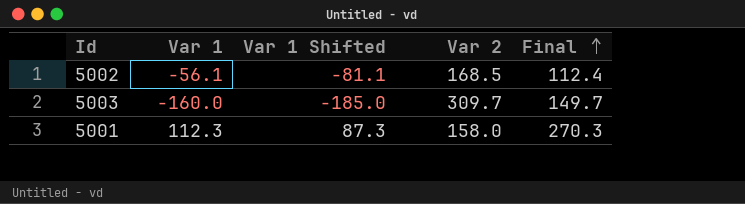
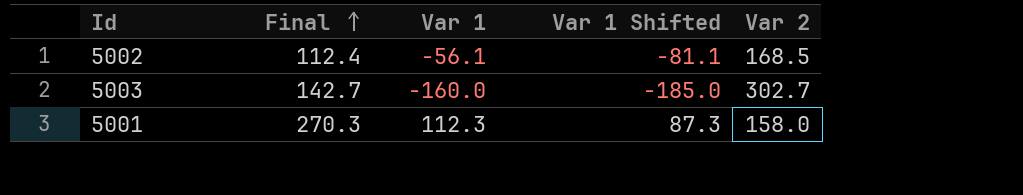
column Final | position: 5 -> 2
5003 | Final: 149.7 -> 142.7
5003 | Var 2: 309.7 -> 302.7

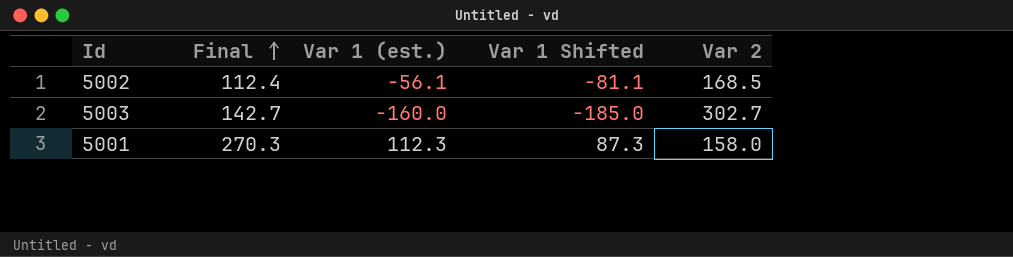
column name: Var 1 -> Var 1 (est.)

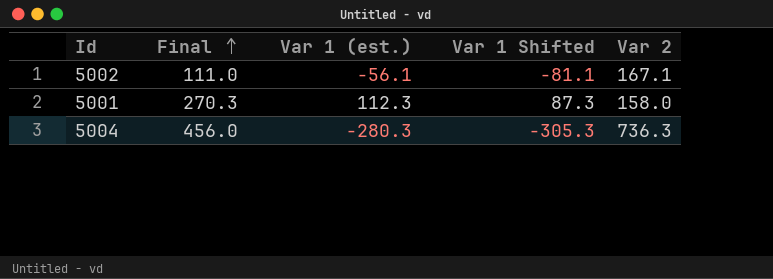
row 5003: 142.7 | -160.0 | -185.0 | 302.7 -> none
5002 | Final: 112.4 -> 111.0
5002 | Var 2: 168.5 -> 167.1
row 5004: none -> 456.0 | -280.3 | -305.3 | 736.3

